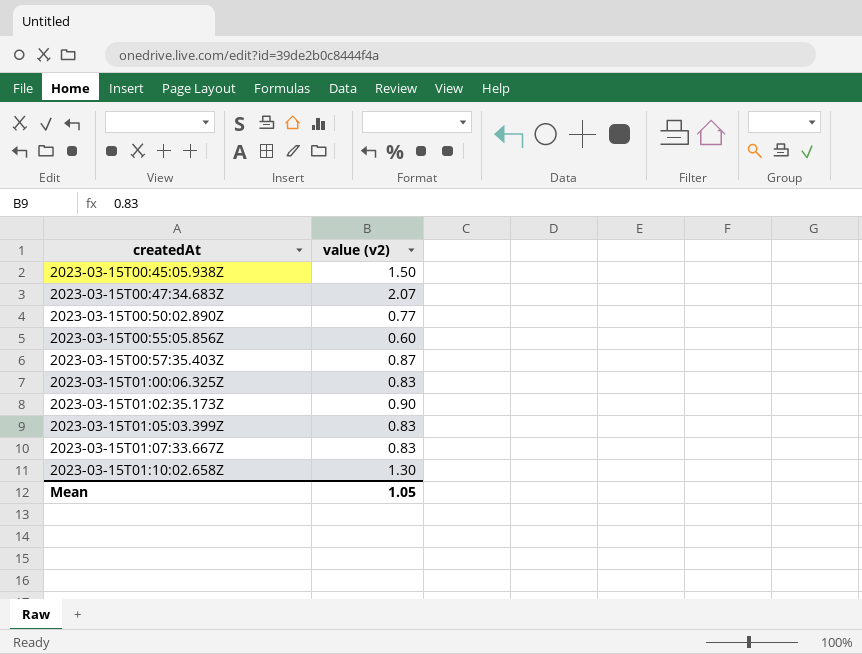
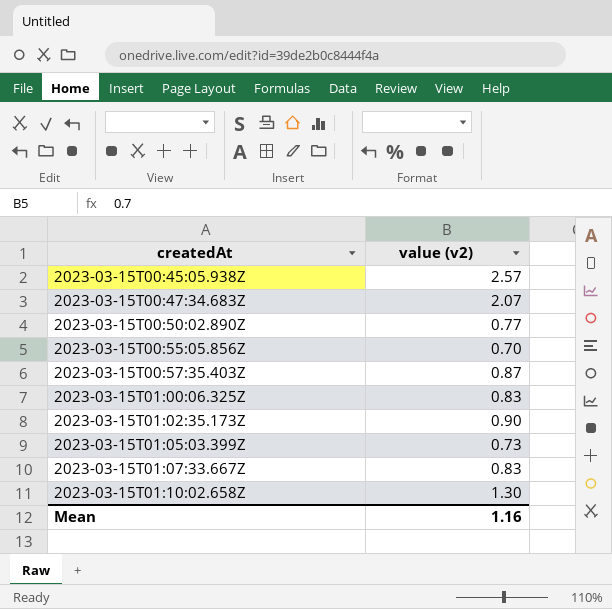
2023-03-15T00:45:05.938Z | value (v2): 1.50 -> 2.57
2023-03-15T00:55:05.856Z | value (v2): 0.60 -> 0.70
2023-03-15T01:05:03.399Z | value (v2): 0.83 -> 0.73
Mean | value (v2): 1.05 -> 1.16

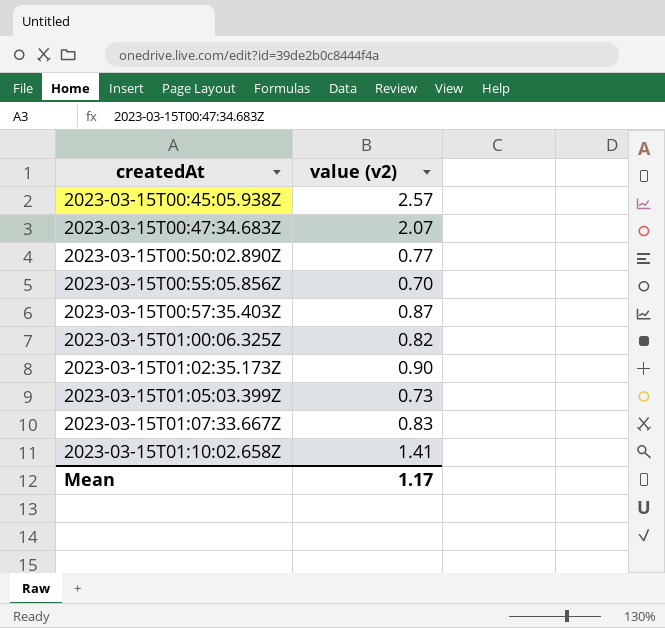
2023-03-15T01:00:06.325Z | value (v2): 0.83 -> 0.82
2023-03-15T01:10:02.658Z | value (v2): 1.30 -> 1.41
Mean | value (v2): 1.16 -> 1.17

